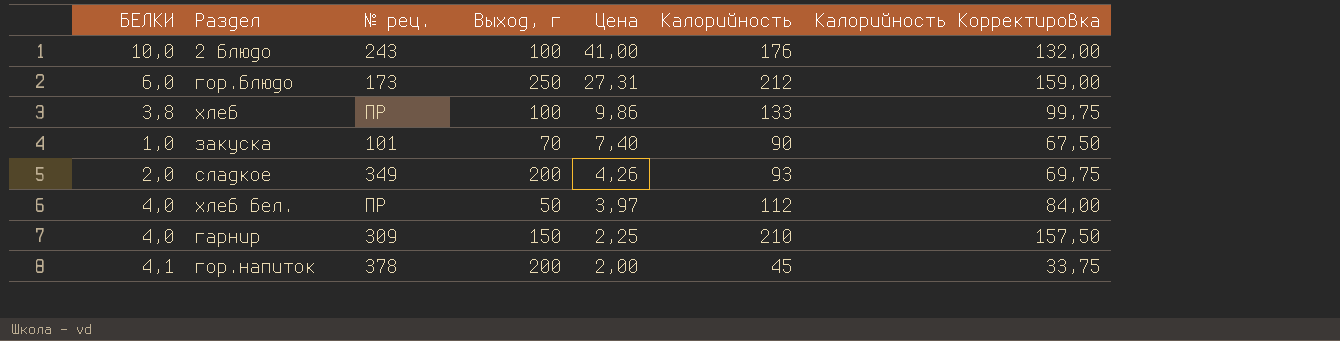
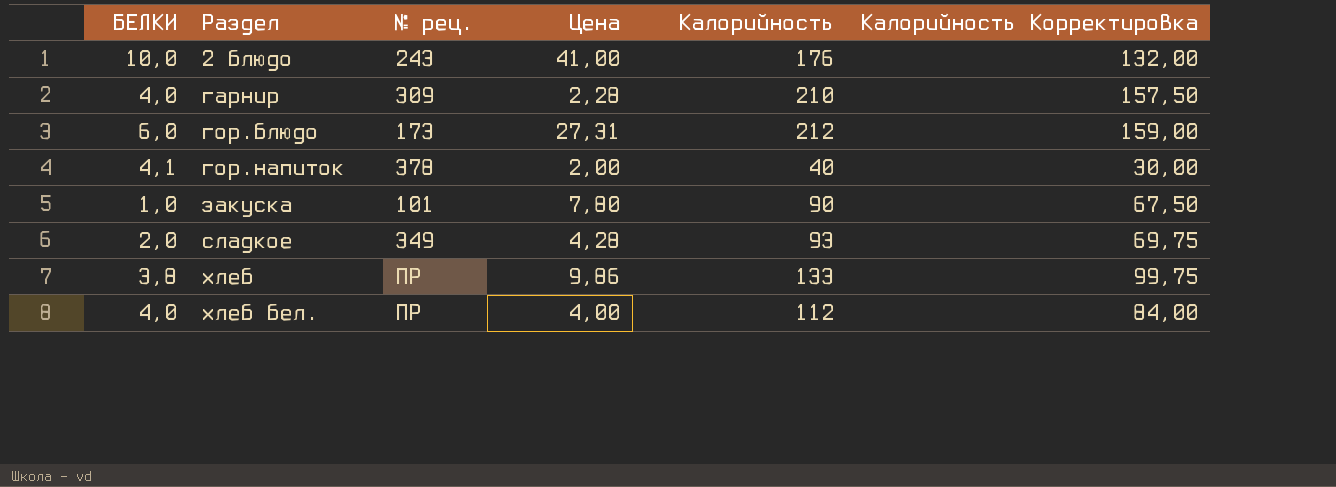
row order: Цена descending -> Раздел ascending
column Выход, г | position: 4 -> none
гарнир | Цена: 2,25 -> 2,28
гор.напиток | Калорийность: 45 -> 40
гор.напиток | Калорийность Корректировка: 33,75 -> 30,00
закуска | Цена: 7,40 -> 7,80
сладкое | Цена: 4,26 -> 4,28
хлеб бел. | Цена: 3,97 -> 4,00

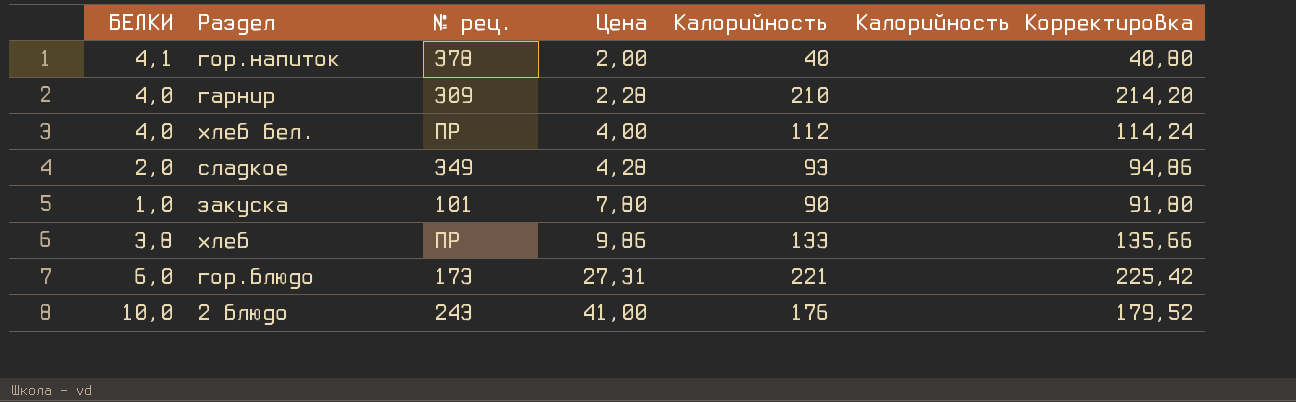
row order: Раздел ascending -> Цена ascending
column Калорийность Корректировка | formula: [Калорийность] * 0,75 -> [Калорийность] * 1,02
гор.блюдо | Калорийность: 212 -> 221

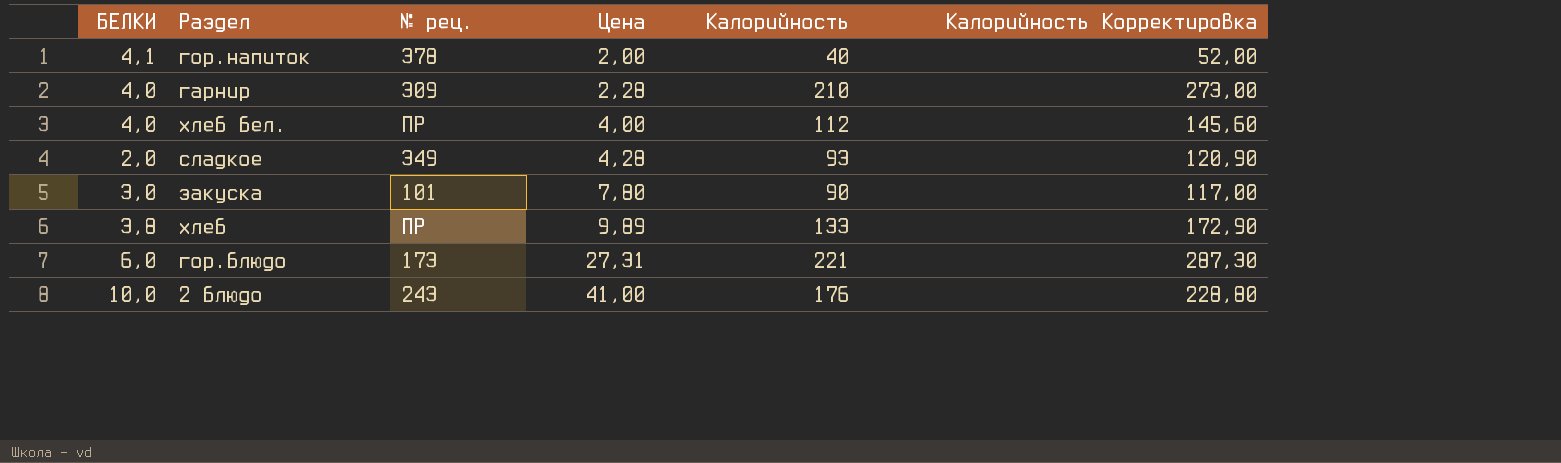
column Калорийность Корректировка | formula: [Калорийность] * 1,02 -> [Калорийность] * 1,3
закуска | БЕЛКИ: 1,0 -> 3,0
хлеб | Цена: 9,86 -> 9,89

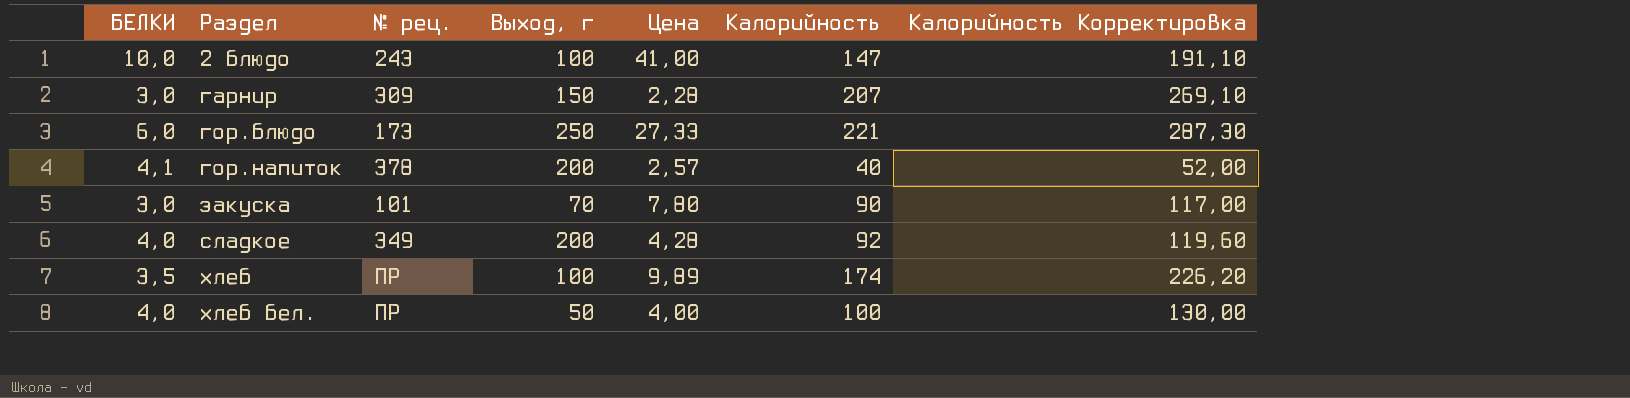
row order: Цена ascending -> Раздел ascending
column Выход, г | position: none -> 4
2 блюдо | Калорийность: 176 -> 147
2 блюдо | Калорийность Корректировка: 228,80 -> 191,10
гарнир | БЕЛКИ: 4,0 -> 3,0
гарнир | Калорийность: 210 -> 207
гарнир | Калорийность Корректировка: 273,00 -> 269,10
гор.блюдо | Цена: 27,31 -> 27,33
гор.напиток | Цена: 2,00 -> 2,57
сладкое | БЕЛКИ: 2,0 -> 4,0
сладкое | Калорийность: 93 -> 92
сладкое | Калорийность Корректировка: 120,90 -> 119,60
хлеб | БЕЛКИ: 3,8 -> 3,5
хлеб | Калорийность: 133 -> 174
хлеб | Калорийность Корректировка: 172,90 -> 226,20
хлеб бел. | Калорийность: 112 -> 100
хлеб бел. | Калорийность Корректировка: 145,60 -> 130,00

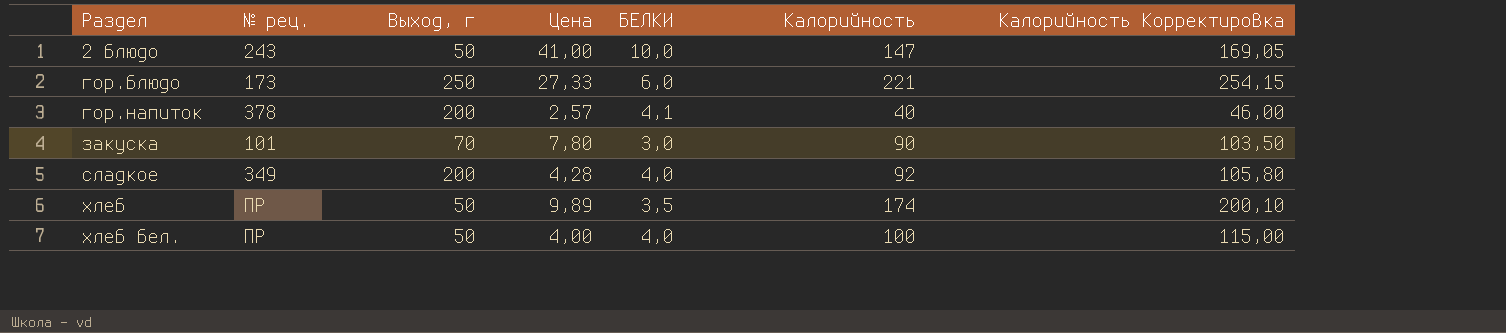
column БЕЛКИ | position: 1 -> 5
column Калорийность Корректировка | formula: [Калорийность] * 1,3 -> [Калорийность] * 1,15
row гарнир: 3,0 | 309 | 150 | 2,28 | 207 | 269,10 -> none
2 блюдо | Выход, г: 100 -> 50
хлеб | Выход, г: 100 -> 50

